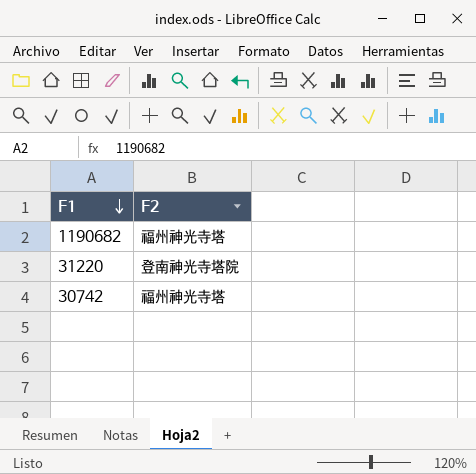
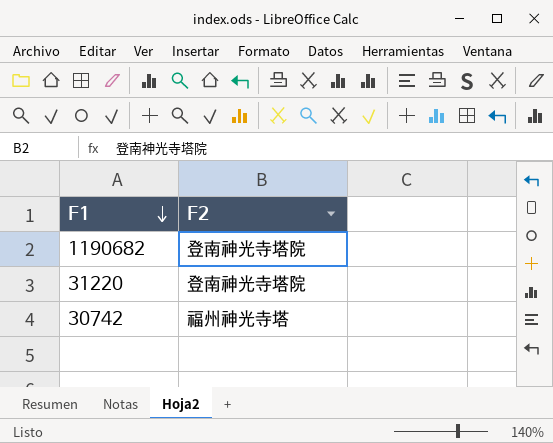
1190682 | F2: 福州神光寺塔 -> 登南神光寺塔院

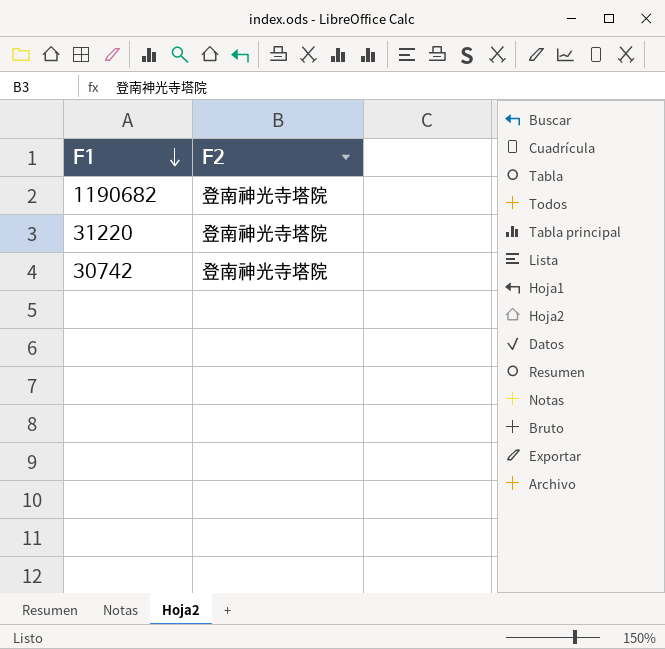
30742 | F2: 福州神光寺塔 -> 登南神光寺塔院

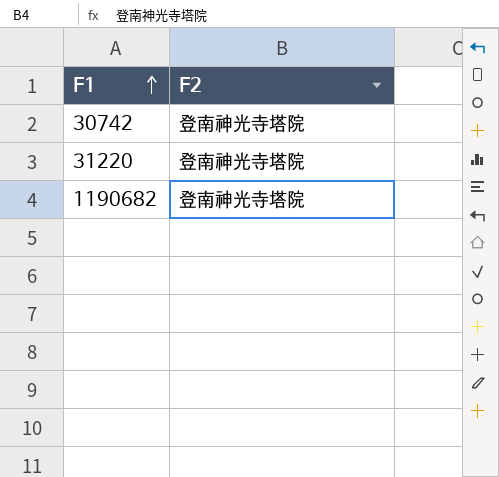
row order: F1 descending -> F1 ascending

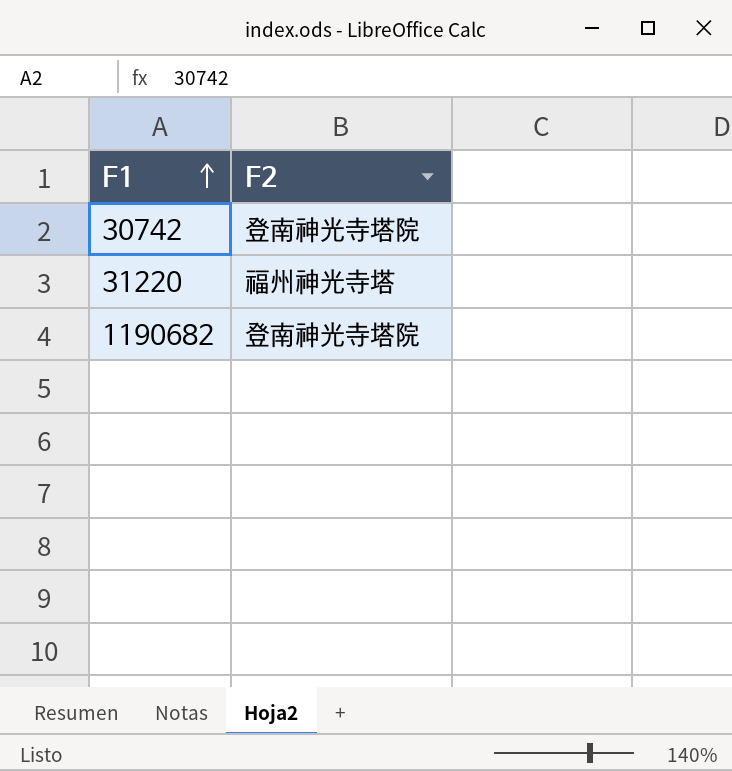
31220 | F2: 登南神光寺塔院 -> 福州神光寺塔

